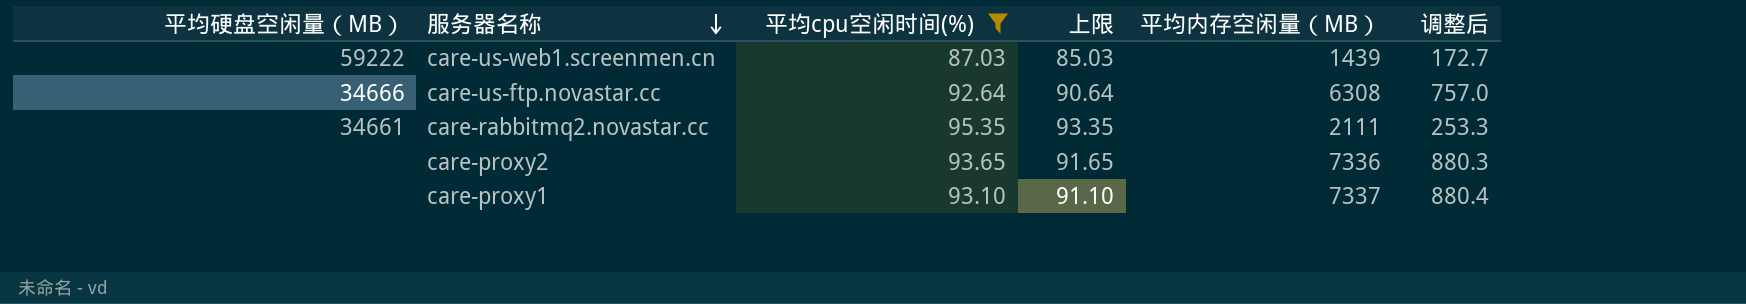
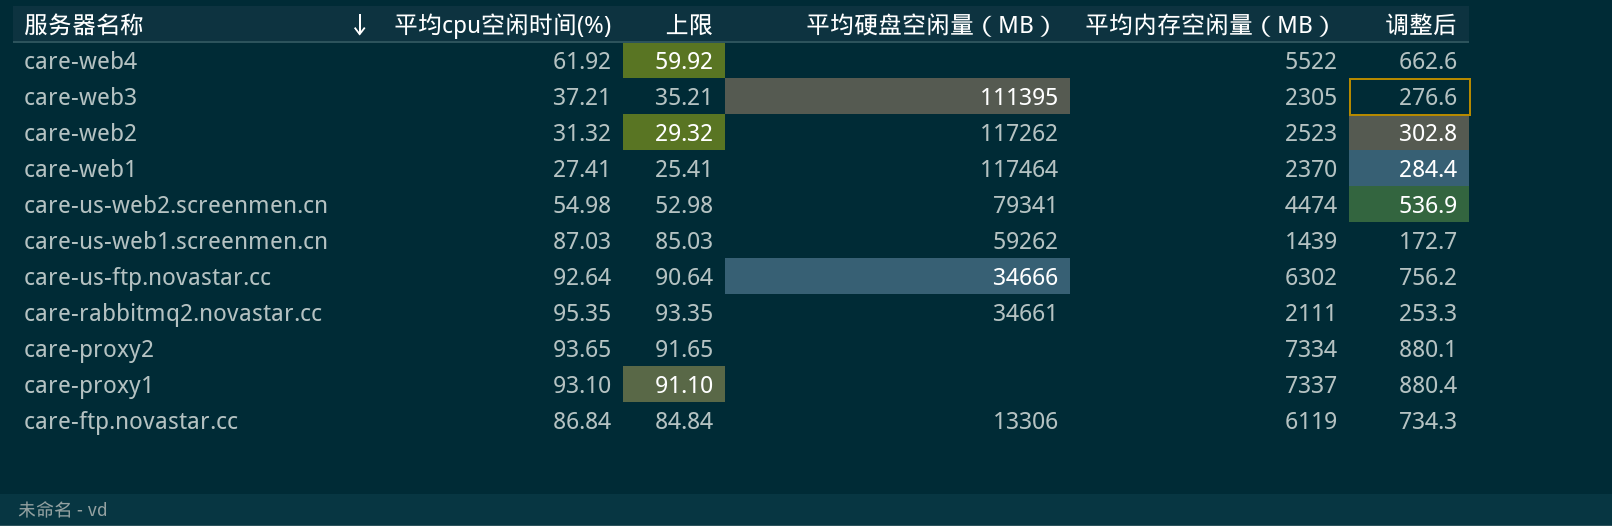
filter: 平均cpu空闲时间(%) >= 87.03 -> none
column 平均硬盘空闲量（MB） | position: 1 -> 4
care-us-web1.screenmen.cn | 平均硬盘空闲量（MB）: 59222 -> 59262
care-us-ftp.novastar.cc | 平均内存空闲量（MB）: 6308 -> 6302
care-us-ftp.novastar.cc | 调整后: 757.0 -> 756.2
care-proxy2 | 平均内存空闲量（MB）: 7336 -> 7334
care-proxy2 | 调整后: 880.3 -> 880.1

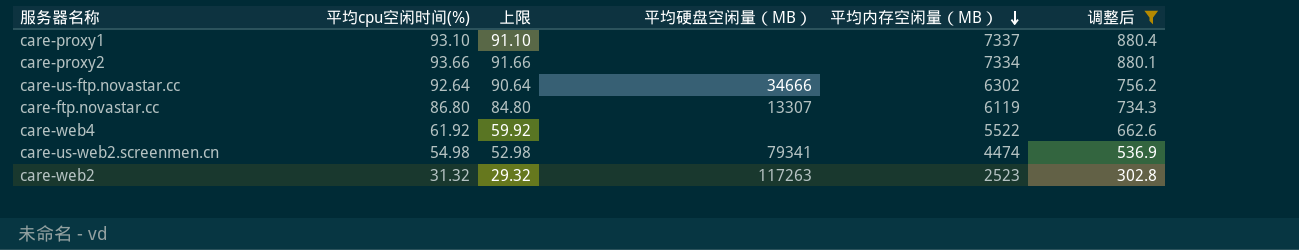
filter: none -> 调整后 >= 302.8
row order: 服务器名称 descending -> 平均内存空闲量（MB） descending
care-proxy2 | 平均cpu空闲时间(%): 93.65 -> 93.66
care-proxy2 | 上限: 91.65 -> 91.66
care-ftp.novastar.cc | 平均cpu空闲时间(%): 86.84 -> 86.80
care-ftp.novastar.cc | 上限: 84.84 -> 84.80
care-ftp.novastar.cc | 平均硬盘空闲量（MB）: 13306 -> 13307
care-web2 | 平均硬盘空闲量（MB）: 117262 -> 117263

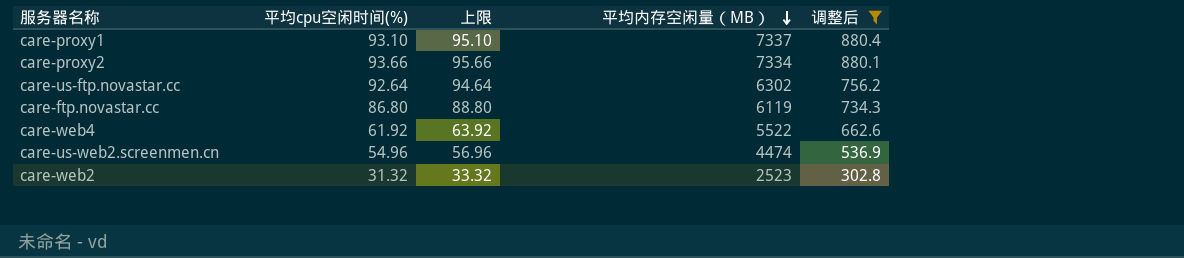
column 平均硬盘空闲量（MB） | position: 4 -> none
column 上限 | formula: [平均cpu空闲时间(%)] - 2 -> [平均cpu空闲时间(%)] + 2
care-us-web2.screenmen.cn | 平均cpu空闲时间(%): 54.98 -> 54.96

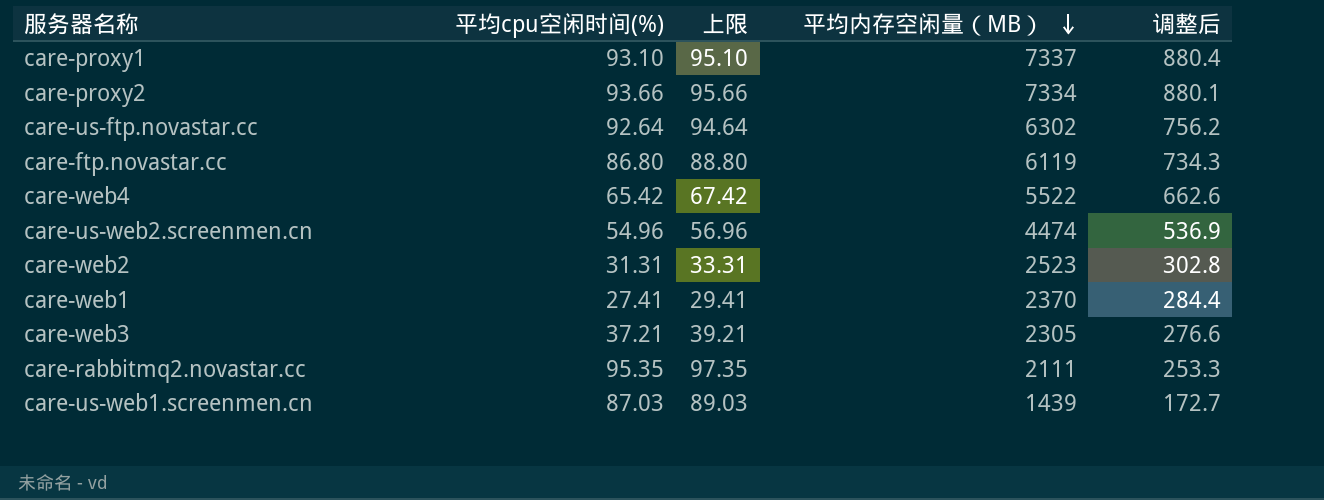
filter: 调整后 >= 302.8 -> none
care-web4 | 平均cpu空闲时间(%): 61.92 -> 65.42
care-web4 | 上限: 63.92 -> 67.42
care-web2 | 平均cpu空闲时间(%): 31.32 -> 31.31
care-web2 | 上限: 33.32 -> 33.31

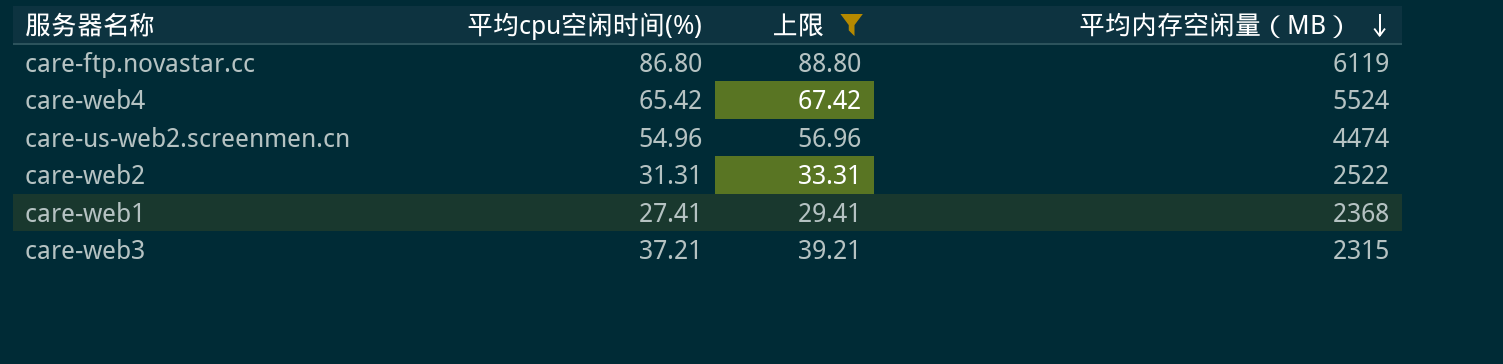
filter: none -> 上限 <= 88.80
column 调整后 | formula: [平均内存空闲量（MB）] * 0.12 -> none
care-web4 | 平均内存空闲量（MB）: 5522 -> 5524
care-web2 | 平均内存空闲量（MB）: 2523 -> 2522
care-web1 | 平均内存空闲量（MB）: 2370 -> 2368
care-web3 | 平均内存空闲量（MB）: 2305 -> 2315

